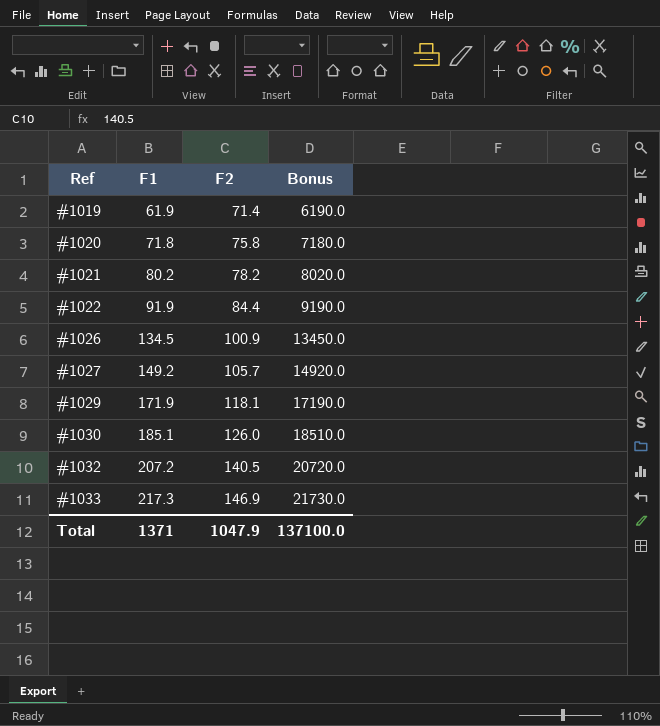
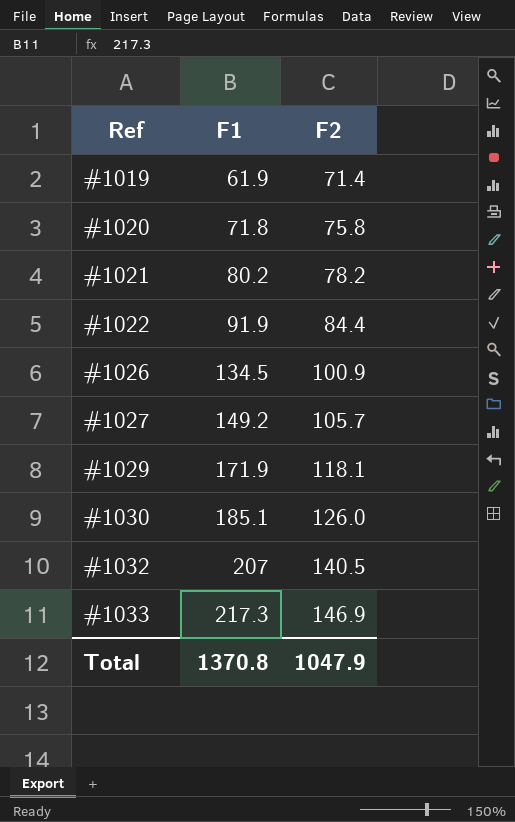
column Bonus | formula: [F1] * 100 -> none
#1032 | F1: 207.2 -> 207
Total | F1: 1371 -> 1370.8

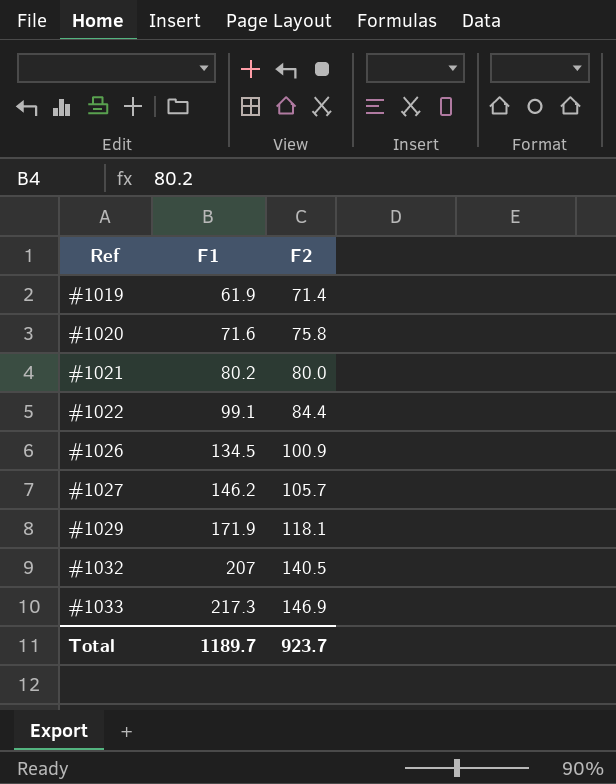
row #1030: 185.1 | 126.0 -> none
#1020 | F1: 71.8 -> 71.6
#1021 | F2: 78.2 -> 80.0
#1022 | F1: 91.9 -> 99.1
#1027 | F1: 149.2 -> 146.2
Total | F1: 1370.8 -> 1189.7
Total | F2: 1047.9 -> 923.7

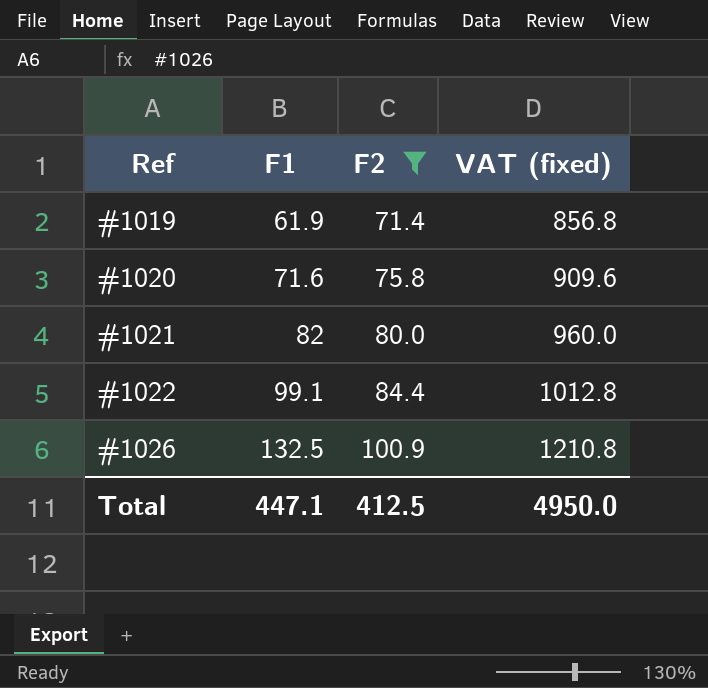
filter: none -> F2 <= 100.9
column VAT (fixed) | formula: none -> [F2] * 12
#1021 | F1: 80.2 -> 82
#1026 | F1: 134.5 -> 132.5
Total | F1: 1189.7 -> 447.1
Total | F2: 923.7 -> 412.5

